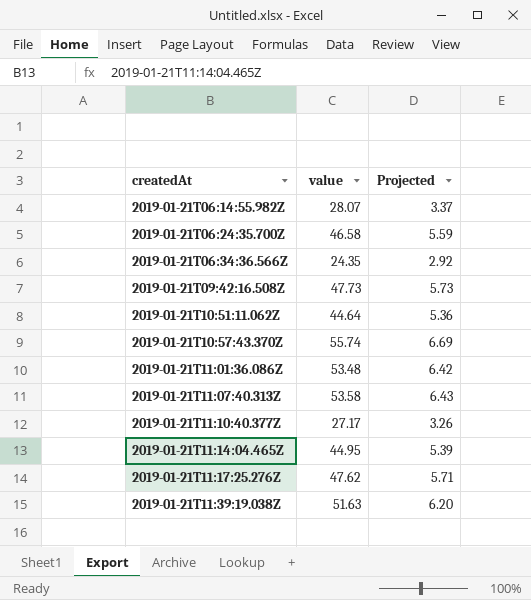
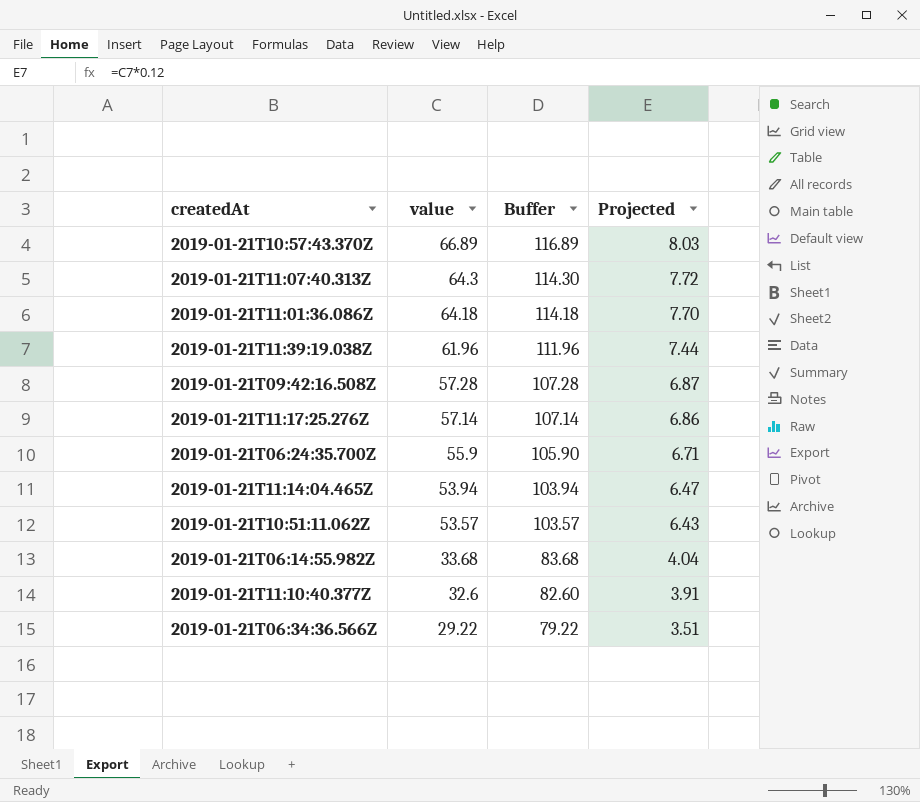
row order: createdAt ascending -> value descending
column Buffer | formula: none -> [value] + 50
2019-01-21T10:57:43.370Z | value: 55.74 -> 66.89
2019-01-21T10:57:43.370Z | Projected: 6.69 -> 8.03
2019-01-21T11:07:40.313Z | value: 53.58 -> 64.3
2019-01-21T11:07:40.313Z | Projected: 6.43 -> 7.72
2019-01-21T11:01:36.086Z | value: 53.48 -> 64.18
2019-01-21T11:01:36.086Z | Projected: 6.42 -> 7.70
2019-01-21T11:39:19.038Z | value: 51.63 -> 61.96
2019-01-21T11:39:19.038Z | Projected: 6.20 -> 7.44
2019-01-21T09:42:16.508Z | value: 47.73 -> 57.28
2019-01-21T09:42:16.508Z | Projected: 5.73 -> 6.87
2019-01-21T11:17:25.276Z | value: 47.62 -> 57.14
2019-01-21T11:17:25.276Z | Projected: 5.71 -> 6.86
2019-01-21T06:24:35.700Z | value: 46.58 -> 55.9
2019-01-21T06:24:35.700Z | Projected: 5.59 -> 6.71
2019-01-21T11:14:04.465Z | value: 44.95 -> 53.94
2019-01-21T11:14:04.465Z | Projected: 5.39 -> 6.47
2019-01-21T10:51:11.062Z | value: 44.64 -> 53.57
2019-01-21T10:51:11.062Z | Projected: 5.36 -> 6.43
2019-01-21T06:14:55.982Z | value: 28.07 -> 33.68
2019-01-21T06:14:55.982Z | Projected: 3.37 -> 4.04
2019-01-21T11:10:40.377Z | value: 27.17 -> 32.6
2019-01-21T11:10:40.377Z | Projected: 3.26 -> 3.91
2019-01-21T06:34:36.566Z | value: 24.35 -> 29.22
2019-01-21T06:34:36.566Z | Projected: 2.92 -> 3.51

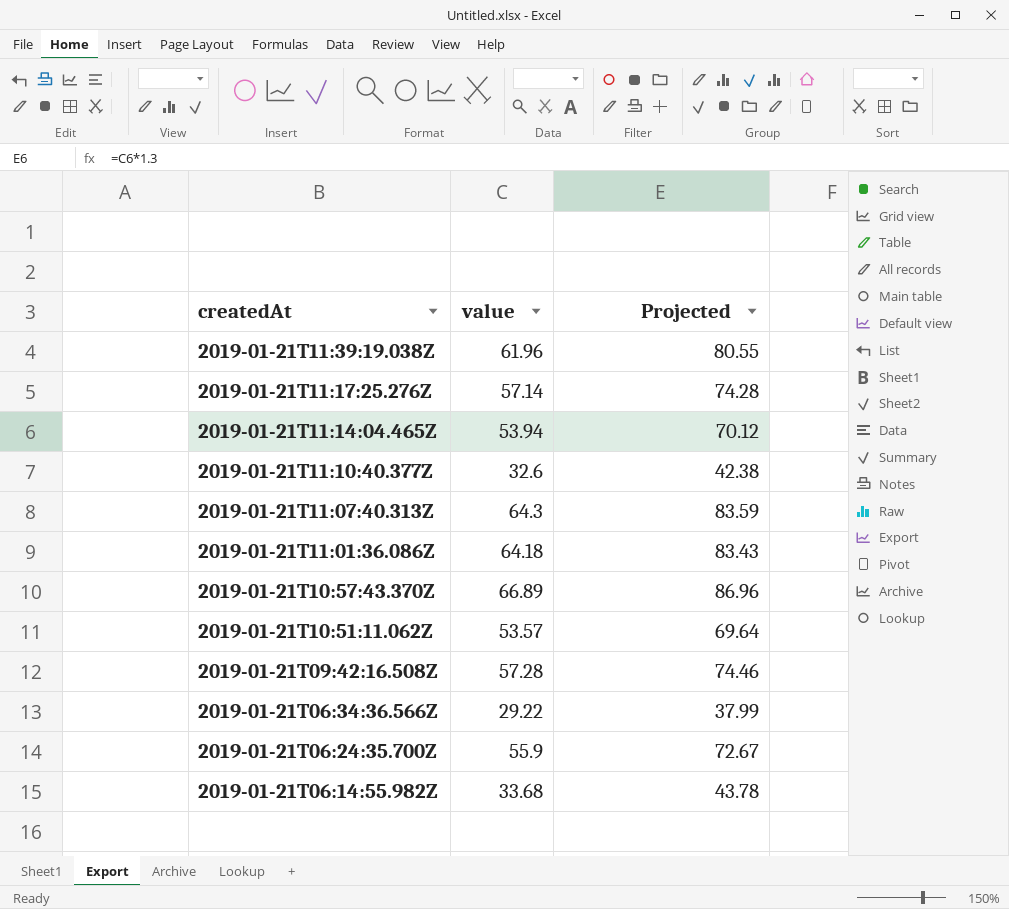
row order: value descending -> createdAt descending
column Buffer | formula: [value] + 50 -> none
column Projected | formula: [value] * 0.12 -> [value] * 1.3

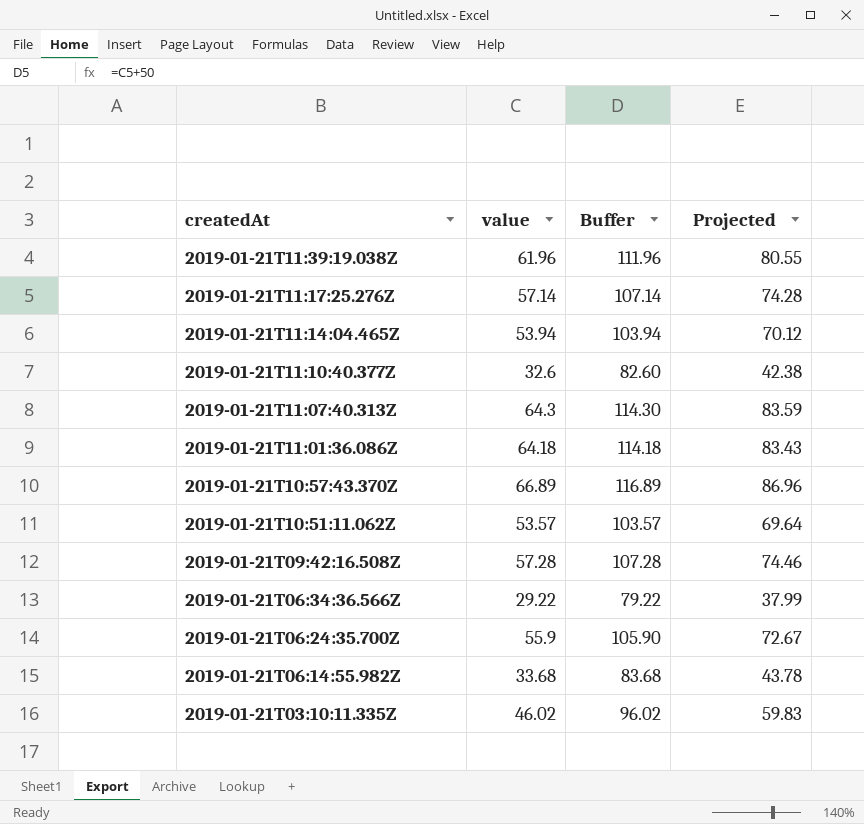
column Buffer | formula: none -> [value] + 50
row 2019-01-21T03:10:11.335Z: none -> 46.02 | 96.02 | 59.83

